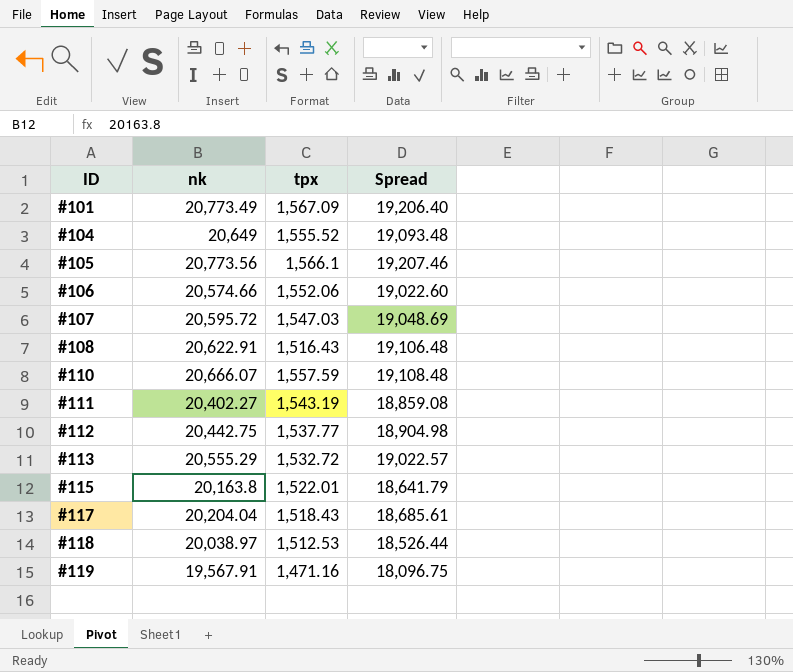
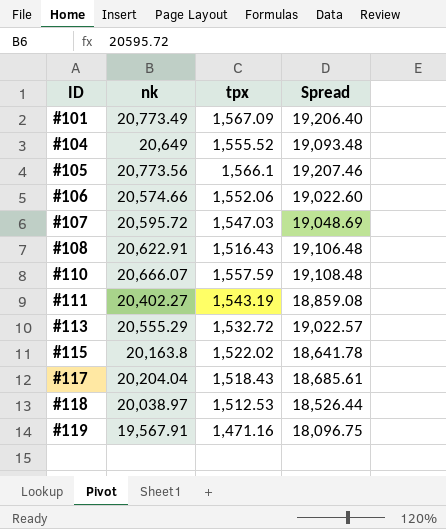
row #112: 20,442.75 | 1,537.77 | 18,904.98 -> none
#115 | tpx: 1,522.01 -> 1,522.02
#115 | Spread: 18,641.79 -> 18,641.78

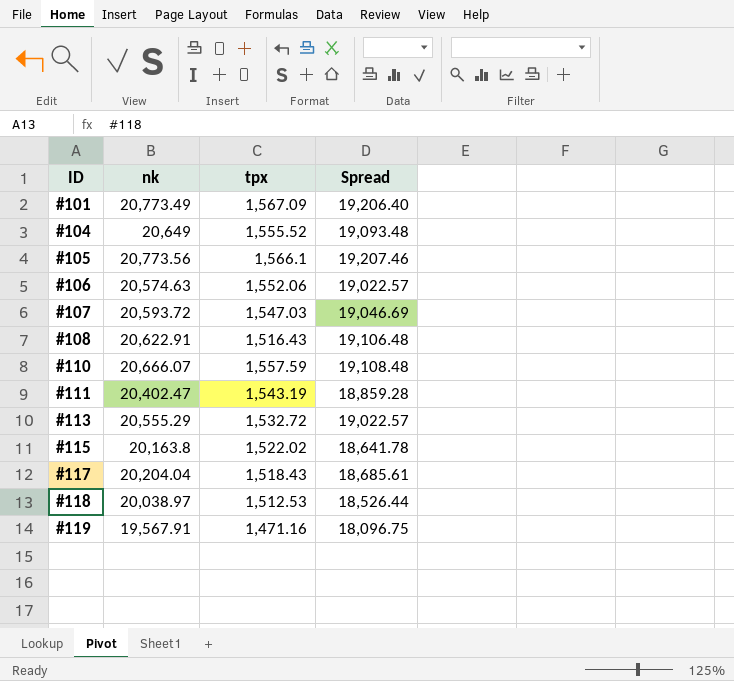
#106 | nk: 20,574.66 -> 20,574.63
#106 | Spread: 19,022.60 -> 19,022.57
#107 | nk: 20,595.72 -> 20,593.72
#107 | Spread: 19,048.69 -> 19,046.69
#111 | nk: 20,402.27 -> 20,402.47
#111 | Spread: 18,859.08 -> 18,859.28

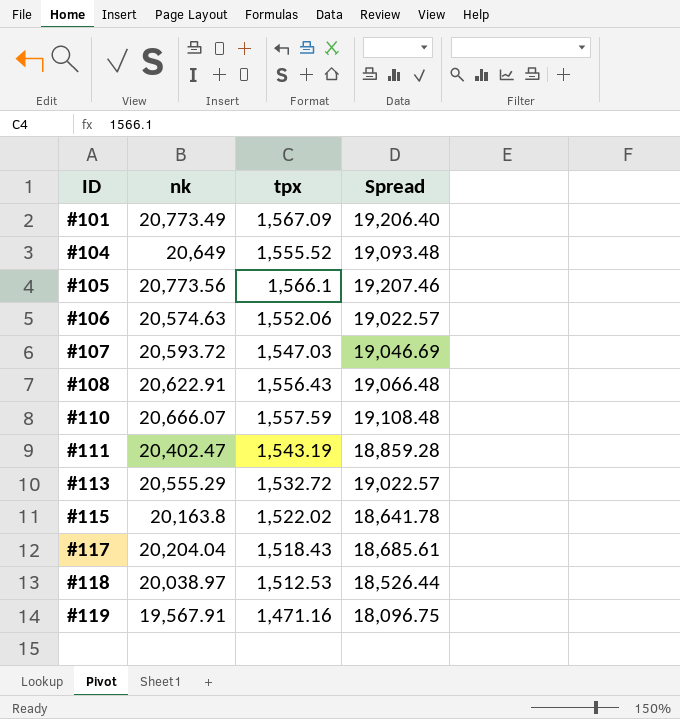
#108 | tpx: 1,516.43 -> 1,556.43
#108 | Spread: 19,106.48 -> 19,066.48

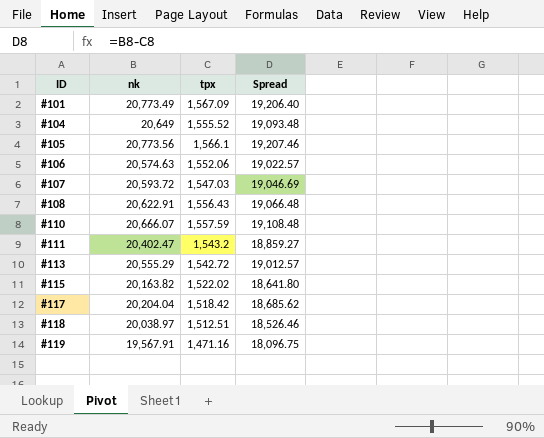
#111 | tpx: 1,543.19 -> 1,543.2
#111 | Spread: 18,859.28 -> 18,859.27
#113 | tpx: 1,532.72 -> 1,542.72
#113 | Spread: 19,022.57 -> 19,012.57
#115 | nk: 20,163.8 -> 20,163.82
#115 | Spread: 18,641.78 -> 18,641.80
#117 | tpx: 1,518.43 -> 1,518.42
#117 | Spread: 18,685.61 -> 18,685.62
#118 | tpx: 1,512.53 -> 1,512.51
#118 | Spread: 18,526.44 -> 18,526.46

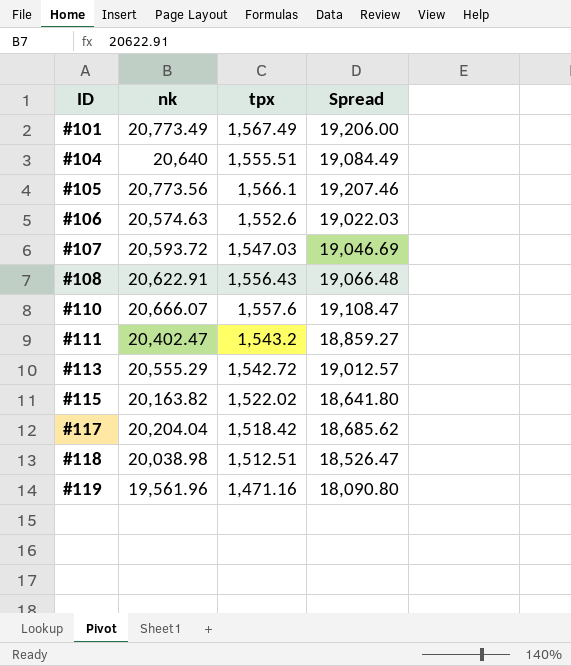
#101 | tpx: 1,567.09 -> 1,567.49
#101 | Spread: 19,206.40 -> 19,206.00
#104 | nk: 20,649 -> 20,640
#104 | tpx: 1,555.52 -> 1,555.51
#104 | Spread: 19,093.48 -> 19,084.49
#106 | tpx: 1,552.06 -> 1,552.6
#106 | Spread: 19,022.57 -> 19,022.03
#110 | tpx: 1,557.59 -> 1,557.6
#110 | Spread: 19,108.48 -> 19,108.47
#118 | nk: 20,038.97 -> 20,038.98
#118 | Spread: 18,526.46 -> 18,526.47
#119 | nk: 19,567.91 -> 19,561.96
#119 | Spread: 18,096.75 -> 18,090.80

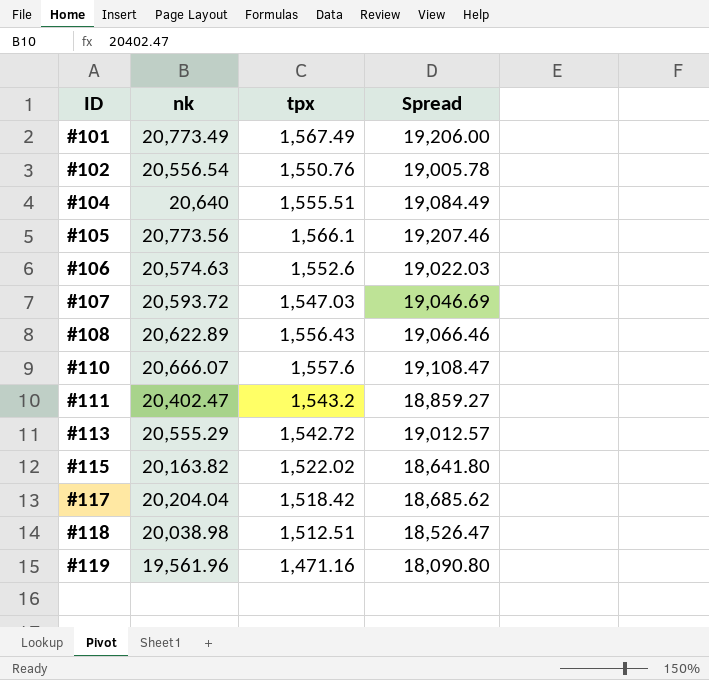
row #102: none -> 20,556.54 | 1,550.76 | 19,005.78
#108 | nk: 20,622.91 -> 20,622.89
#108 | Spread: 19,066.48 -> 19,066.46

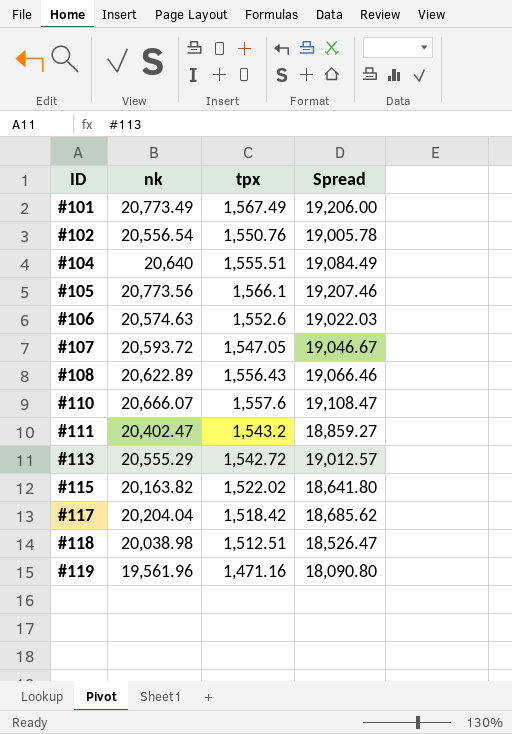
#107 | tpx: 1,547.03 -> 1,547.05
#107 | Spread: 19,046.69 -> 19,046.67

